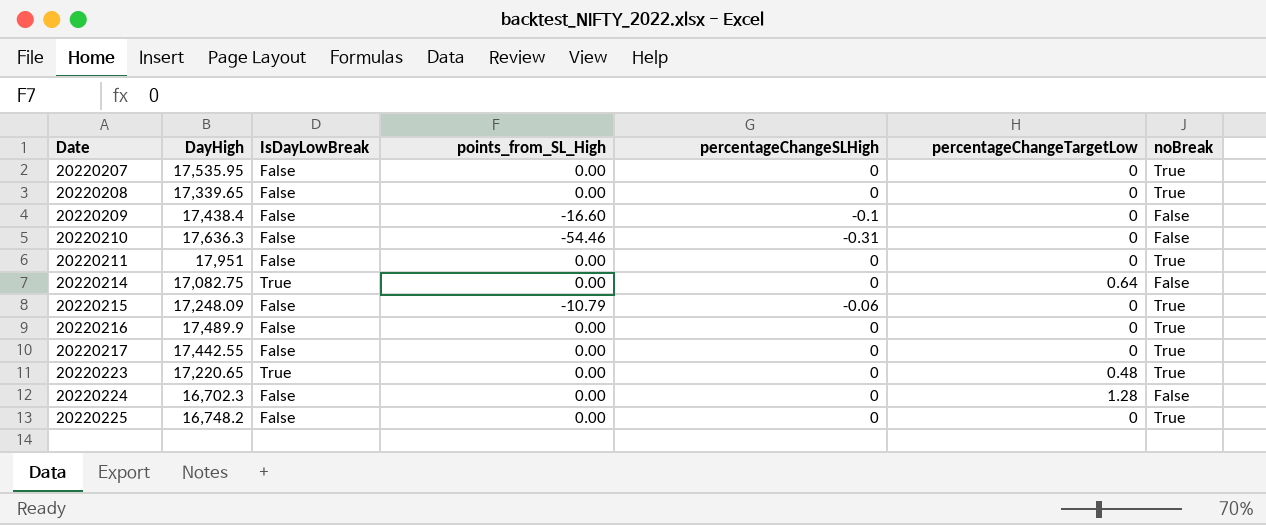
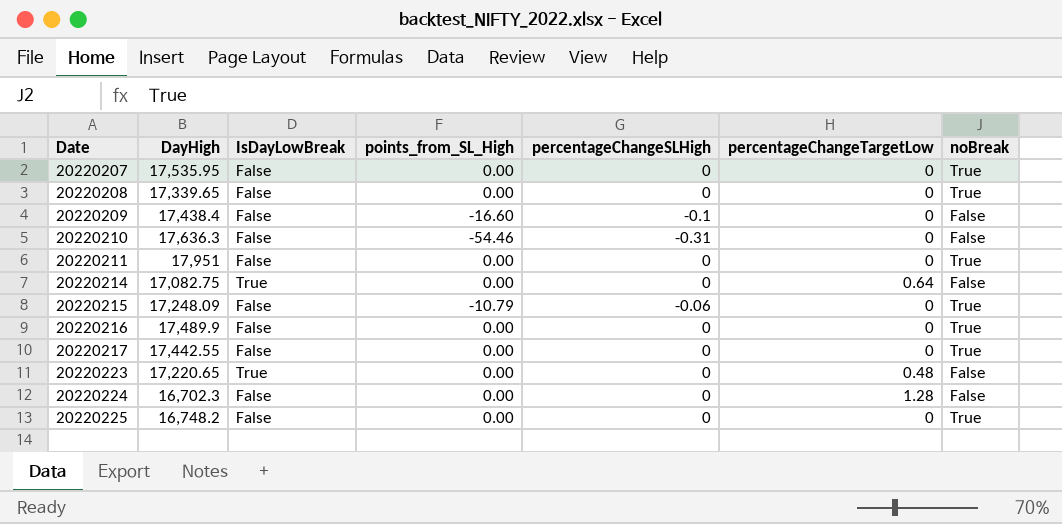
20220223 | noBreak: True -> False

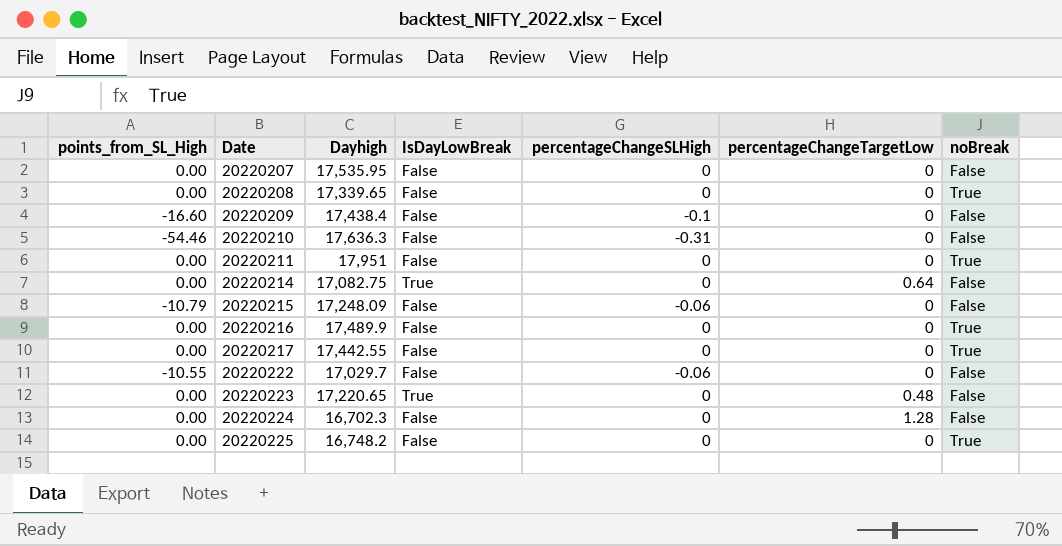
column points_from_SL_High | position: 4 -> 1
column name: DayHigh -> Dayhigh
20220207 | noBreak: True -> False
20220215 | noBreak: True -> False
row 20220222: none -> -10.55 | 17,029.7 | False | -0.06 | 0 | False

